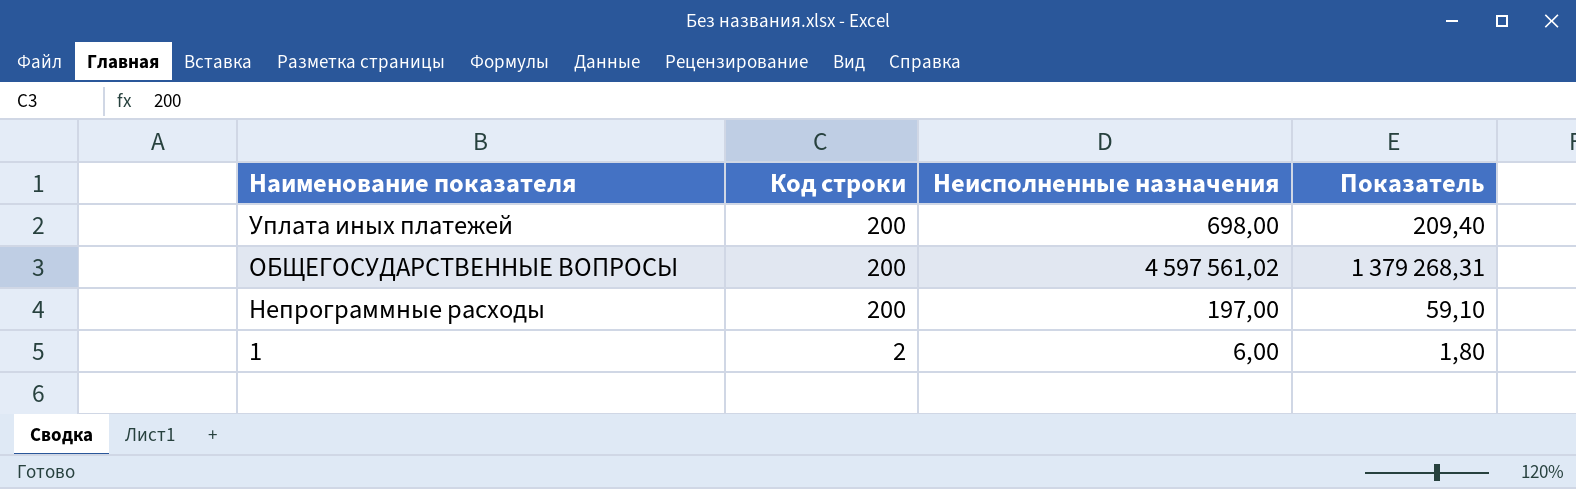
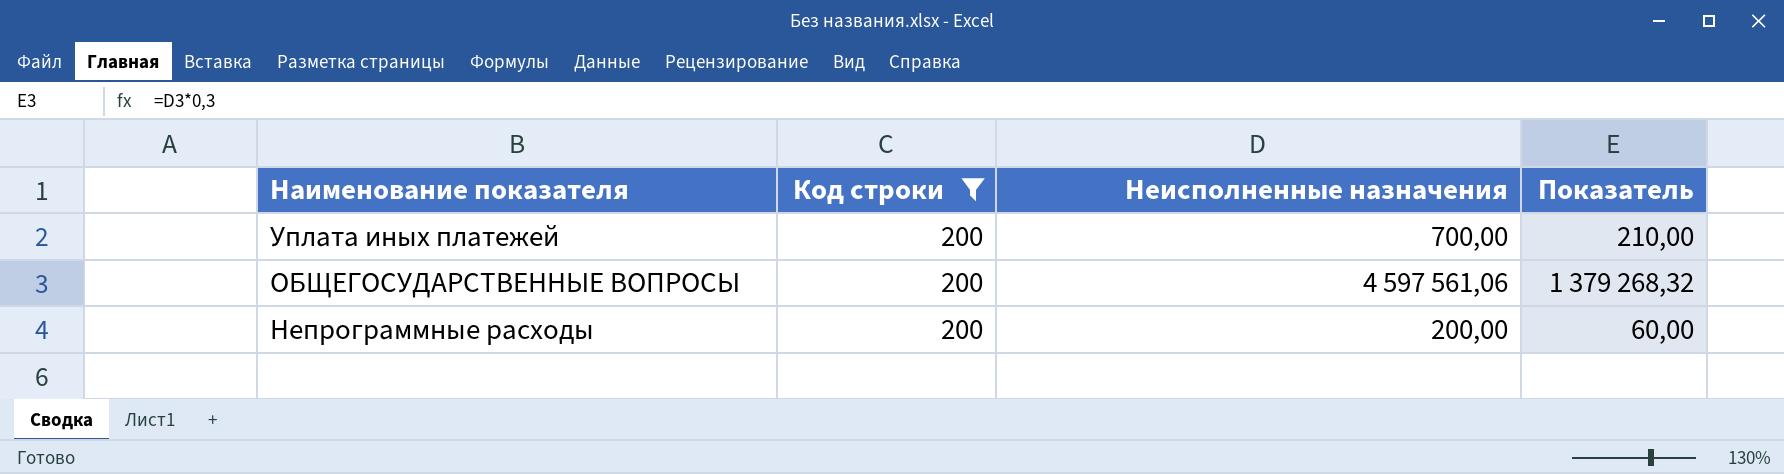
filter: none -> Код строки = 200
Уплата иных платежей | Неисполненные назначения: 698,00 -> 700,00
Уплата иных платежей | Показатель: 209,40 -> 210,00
ОБЩЕГОСУДАРСТВЕННЫЕ ВОПРОСЫ | Неисполненные назначения: 4 597 561,02 -> 4 597 561,06
ОБЩЕГОСУДАРСТВЕННЫЕ ВОПРОСЫ | Показатель: 1 379 268,31 -> 1 379 268,32
Непрограммные расходы | Неисполненные назначения: 197,00 -> 200,00
Непрограммные расходы | Показатель: 59,10 -> 60,00

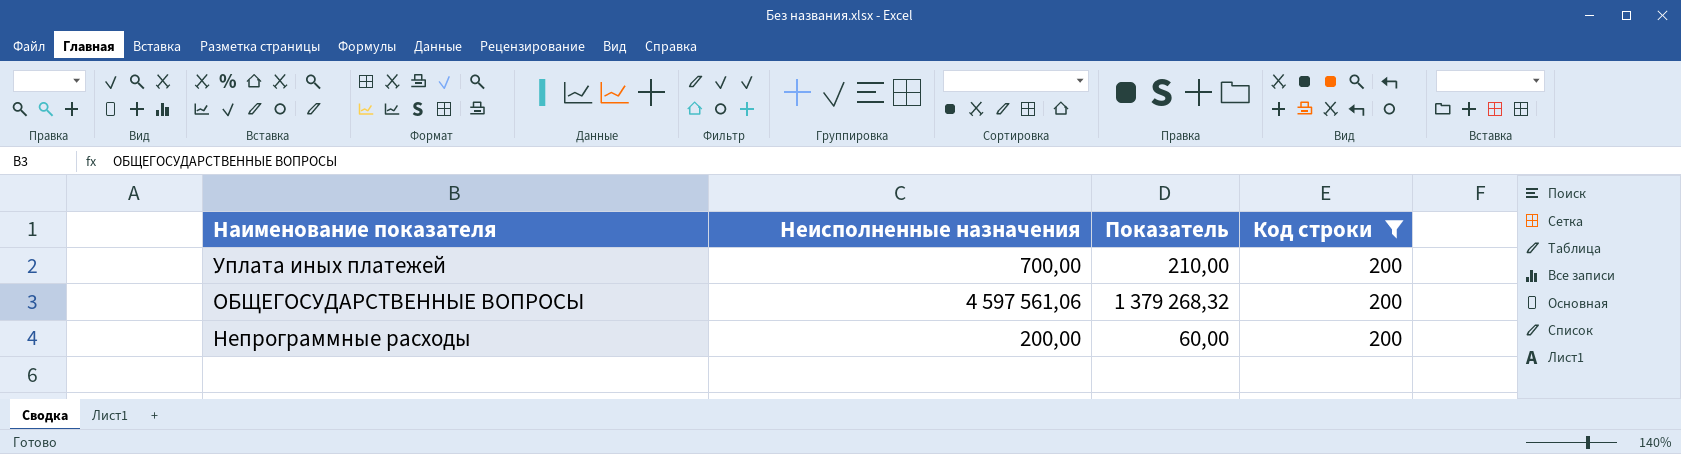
column Код строки | position: 2 -> 4

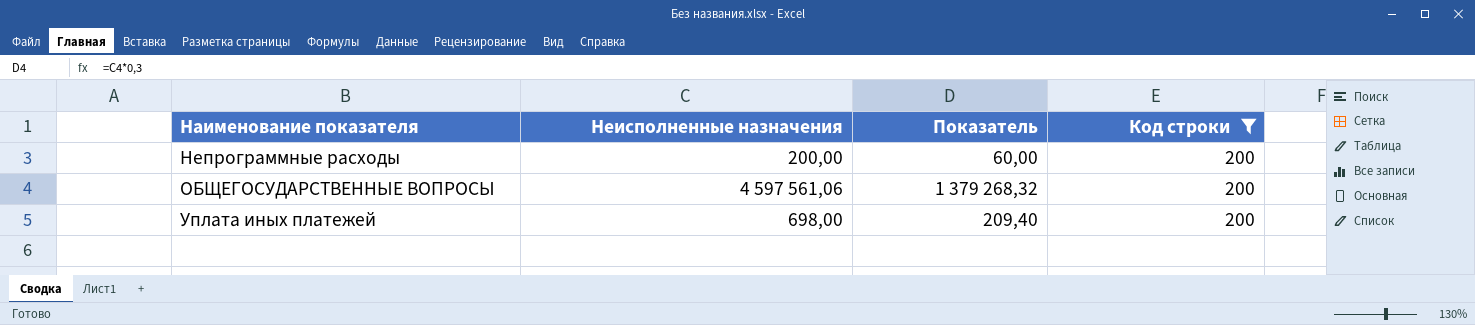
row order: Наименование показателя descending -> Наименование показателя ascending
Уплата иных платежей | Неисполненные назначения: 700,00 -> 698,00
Уплата иных платежей | Показатель: 210,00 -> 209,40

